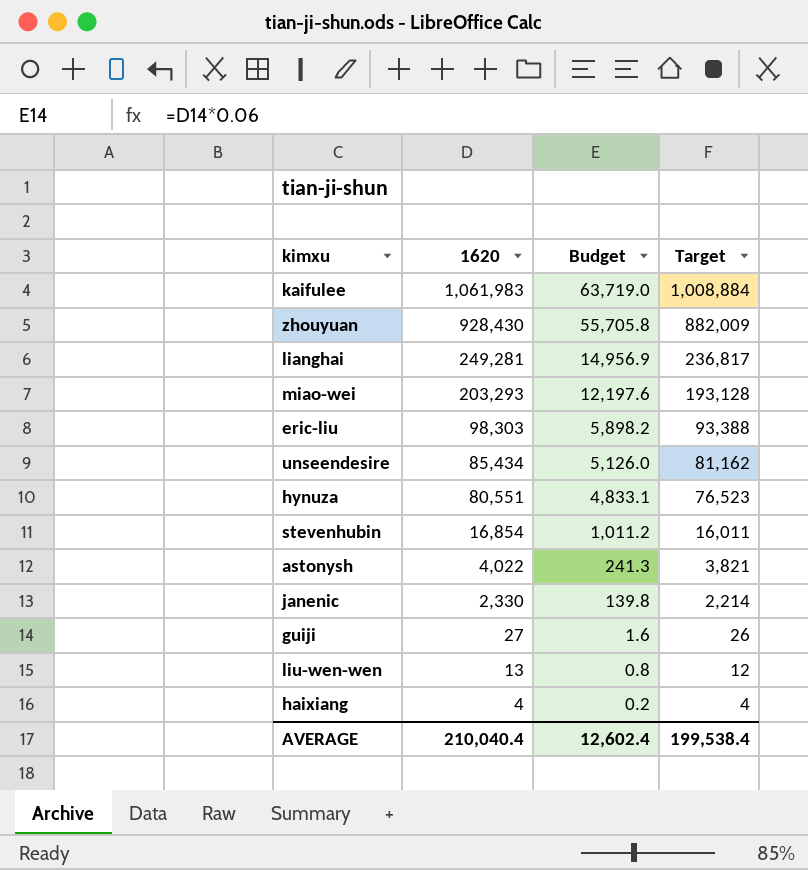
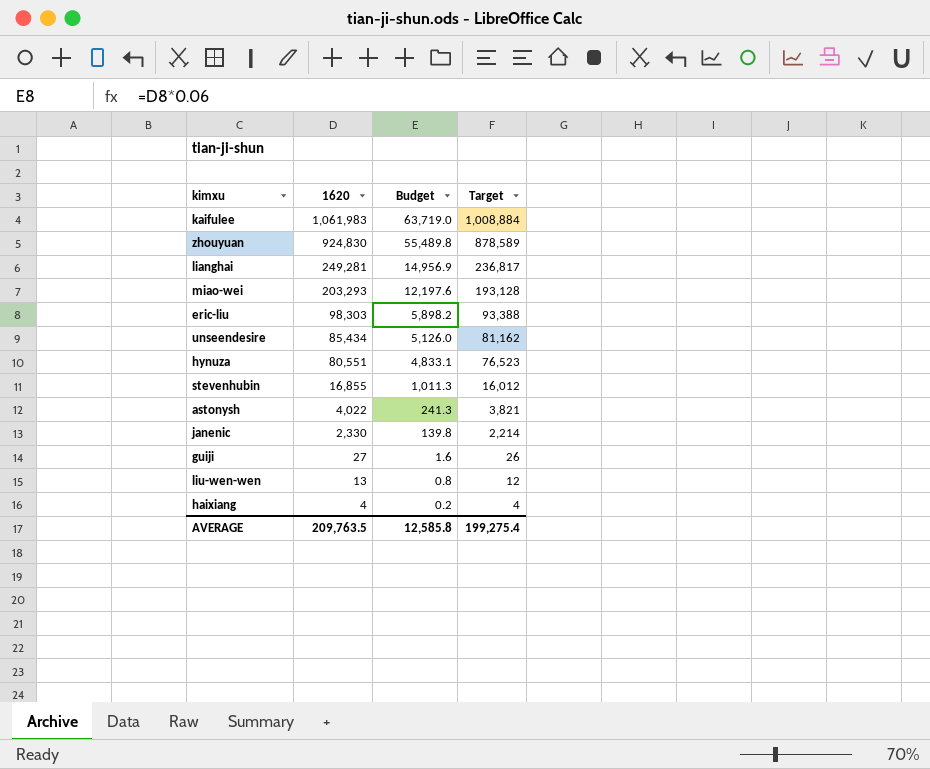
zhouyuan | 1620: 928,430 -> 924,830
zhouyuan | Budget: 55,705.8 -> 55,489.8
zhouyuan | Target: 882,009 -> 878,589
stevenhubin | 1620: 16,854 -> 16,855
stevenhubin | Budget: 1,011.2 -> 1,011.3
stevenhubin | Target: 16,011 -> 16,012
AVERAGE | 1620: 210,040.4 -> 209,763.5
AVERAGE | Budget: 12,602.4 -> 12,585.8
AVERAGE | Target: 199,538.4 -> 199,275.4

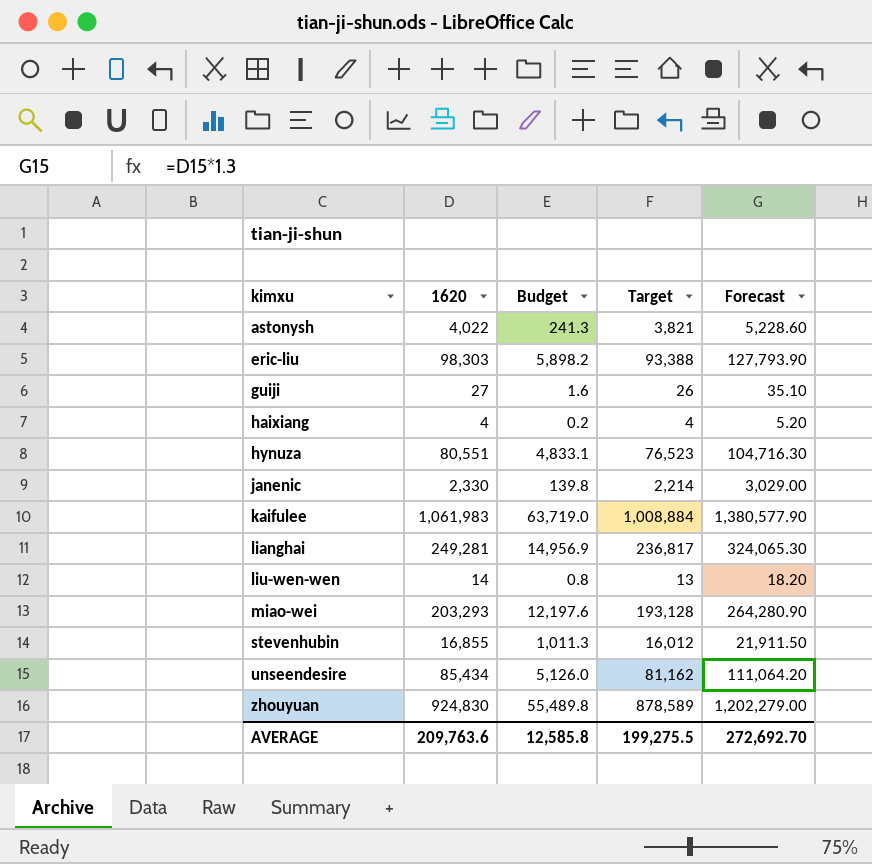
row order: 1620 descending -> kimxu ascending
column Forecast | formula: none -> [1620] * 1.3
liu-wen-wen | 1620: 13 -> 14
liu-wen-wen | Target: 12 -> 13
AVERAGE | 1620: 209,763.5 -> 209,763.6
AVERAGE | Target: 199,275.4 -> 199,275.5

